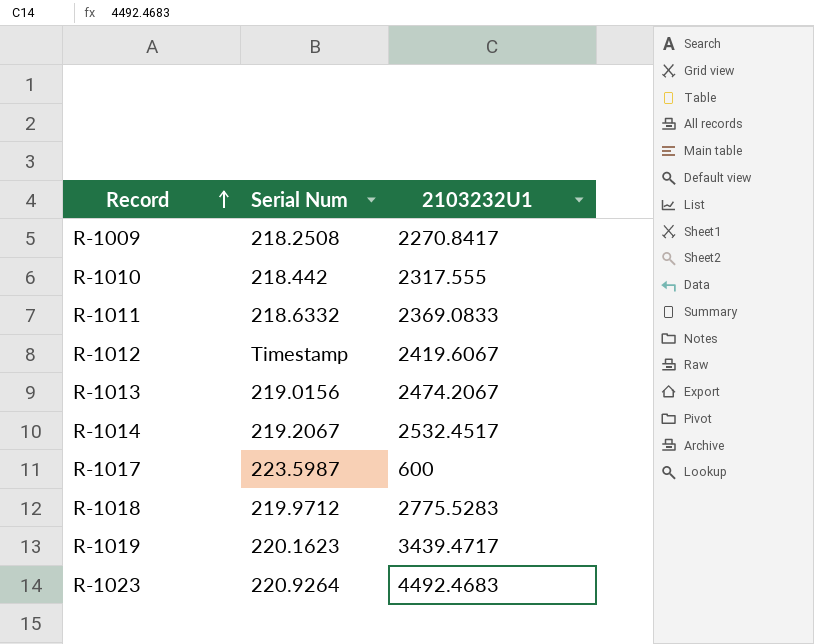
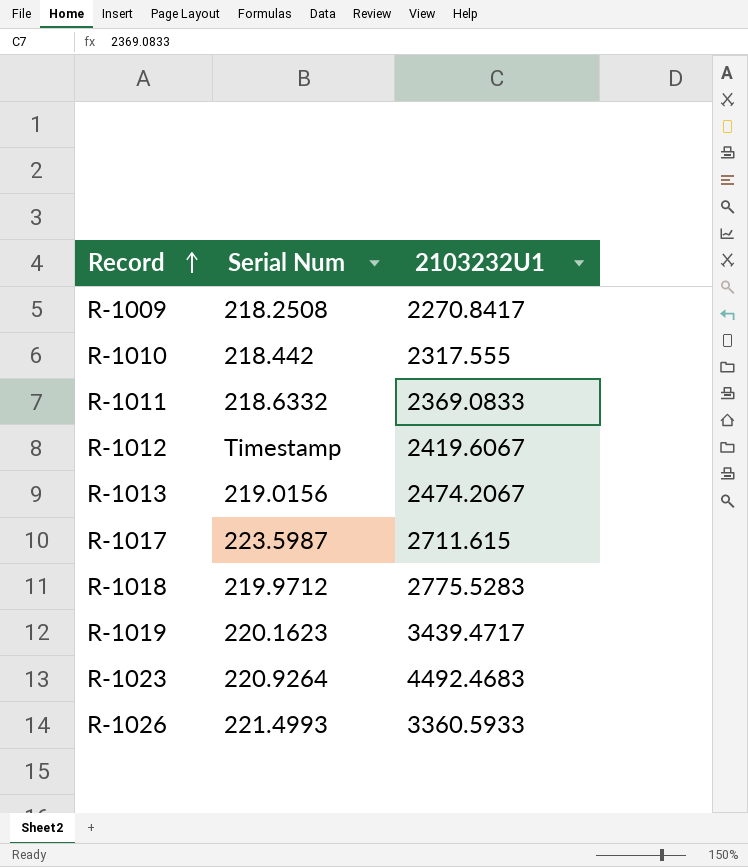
row R-1014: 219.2067 | 2532.4517 -> none
R-1017 | 2103232U1: 600 -> 2711.615
row R-1026: none -> 221.4993 | 3360.5933

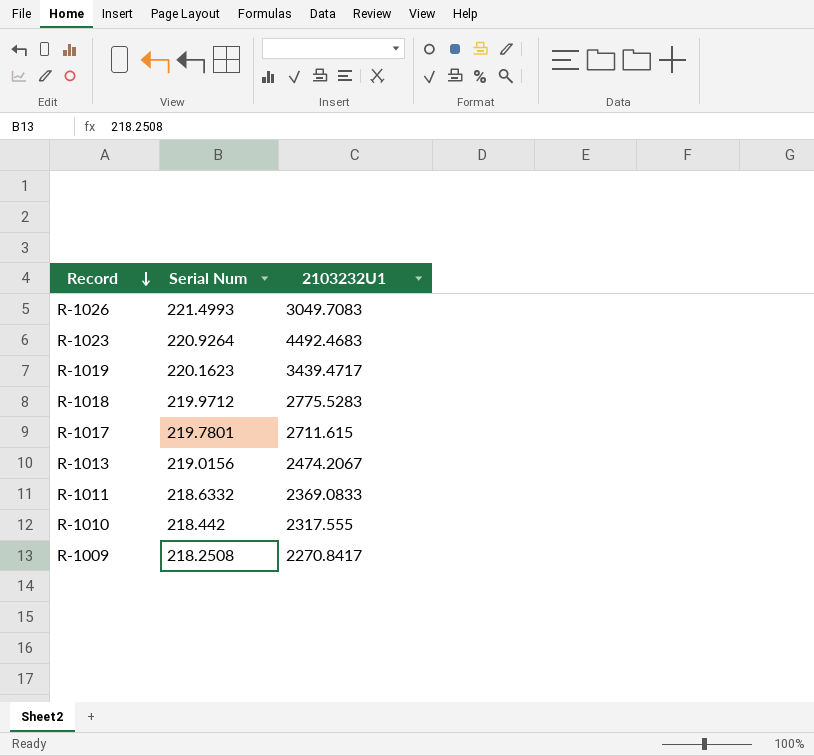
row order: Record ascending -> Record descending
row R-1012: Timestamp | 2419.6067 -> none
R-1026 | 2103232U1: 3360.5933 -> 3049.7083
R-1017 | Serial Num: 223.5987 -> 219.7801

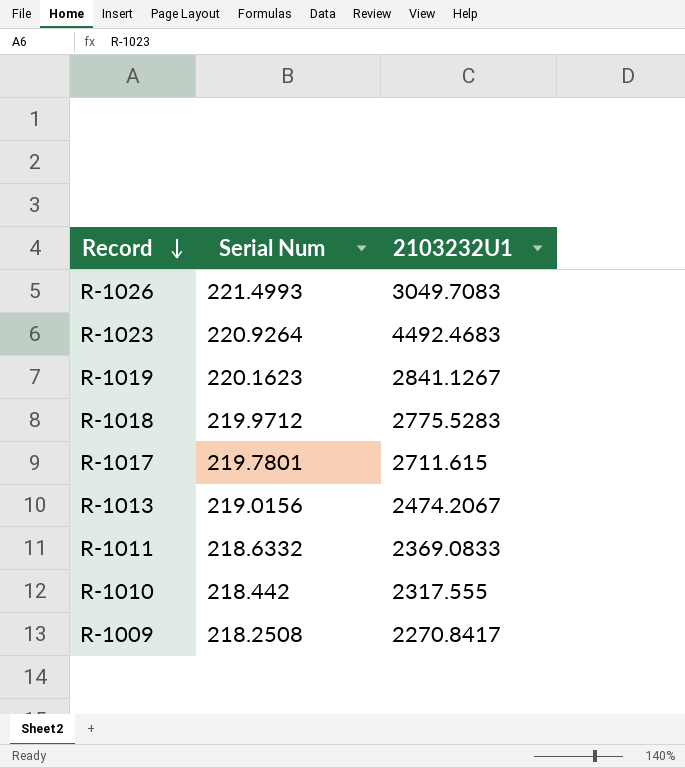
R-1019 | 2103232U1: 3439.4717 -> 2841.1267

